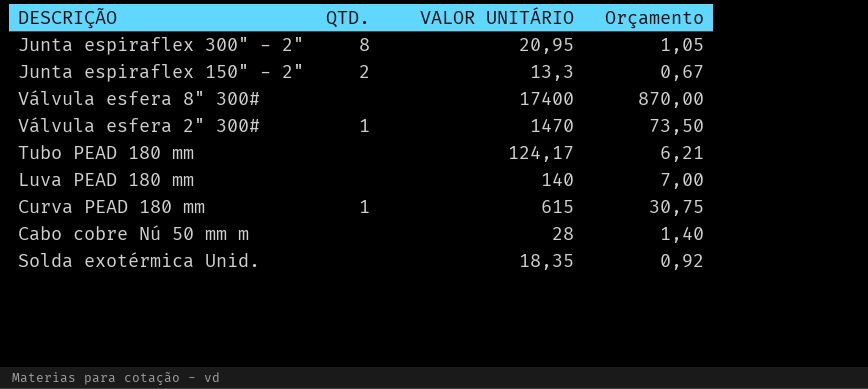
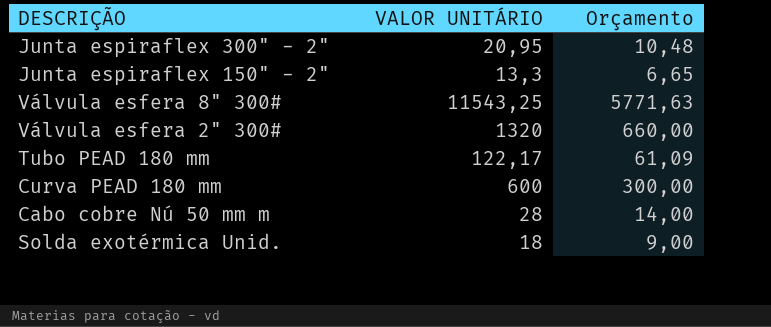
column QTD. | position: 2 -> none
column Orçamento | formula: [VALOR UNITÁRIO] * 0,05 -> [VALOR UNITÁRIO] * 0,5
row Luva PEAD 180 mm: none | 140 | 7,00 -> none
Válvula esfera 8" 300# | VALOR UNITÁRIO: 17400 -> 11543,25
Válvula esfera 2" 300# | VALOR UNITÁRIO: 1470 -> 1320
Tubo PEAD 180 mm | VALOR UNITÁRIO: 124,17 -> 122,17
Curva PEAD 180 mm | VALOR UNITÁRIO: 615 -> 600
Solda exotérmica Unid. | VALOR UNITÁRIO: 18,35 -> 18

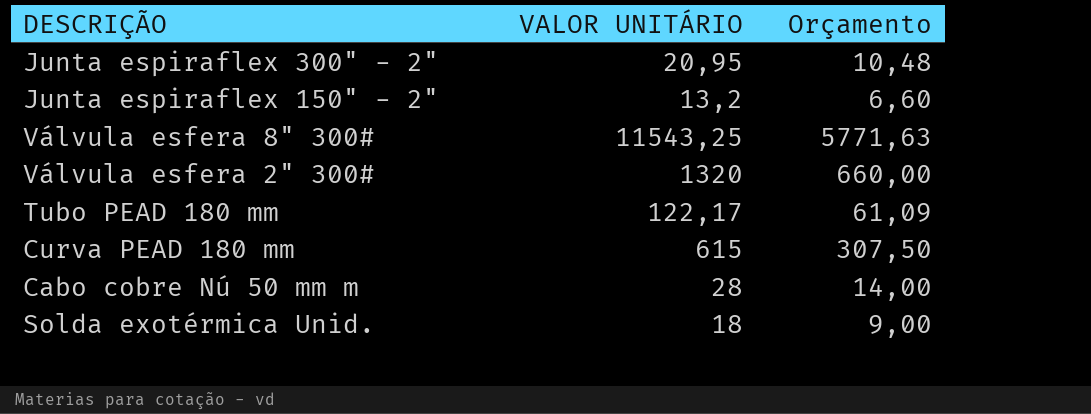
Junta espiraflex 150" - 2" | VALOR UNITÁRIO: 13,3 -> 13,2
Junta espiraflex 150" - 2" | Orçamento: 6,65 -> 6,60
Curva PEAD 180 mm | VALOR UNITÁRIO: 600 -> 615
Curva PEAD 180 mm | Orçamento: 300,00 -> 307,50

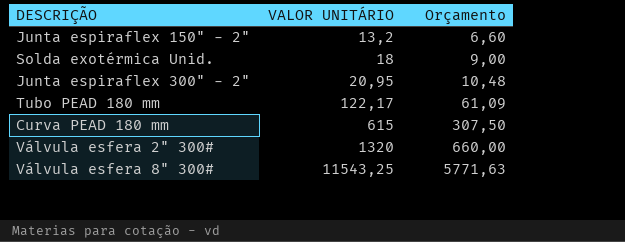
row order: none -> VALOR UNITÁRIO ascending
row Cabo cobre Nú 50 mm m: 28 | 14,00 -> none

